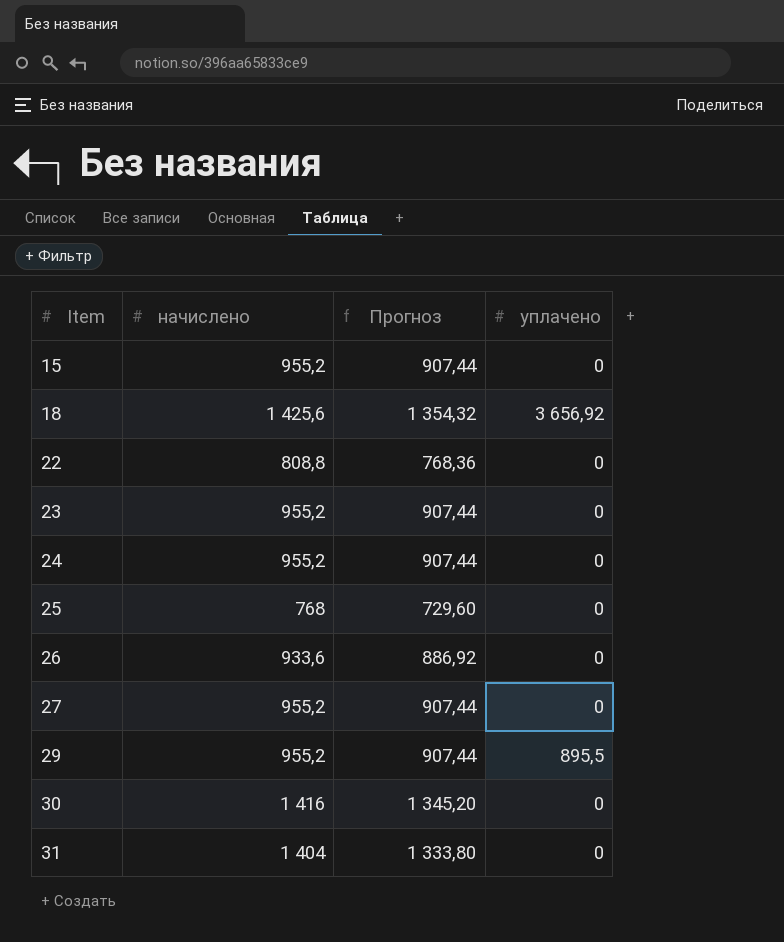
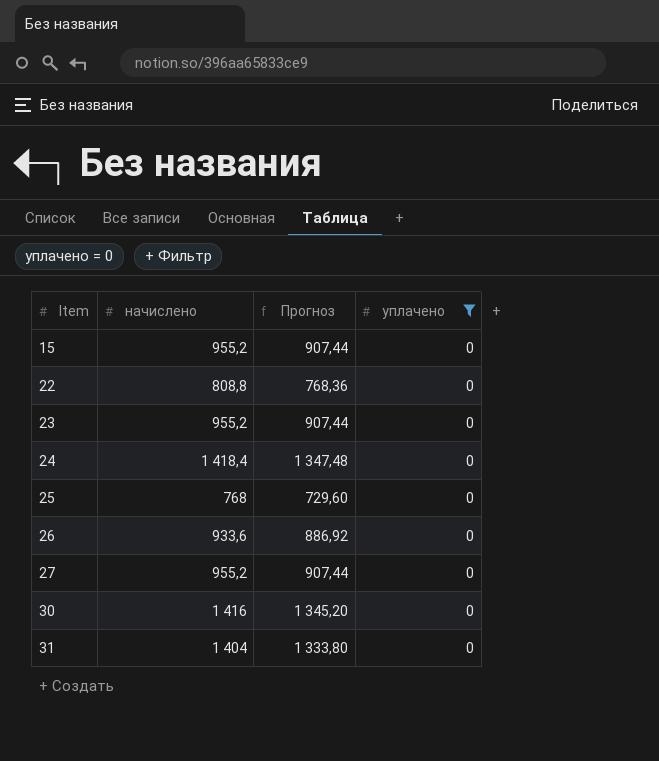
filter: none -> уплачено = 0
24 | начислено: 955,2 -> 1 418,4
24 | Прогноз: 907,44 -> 1 347,48

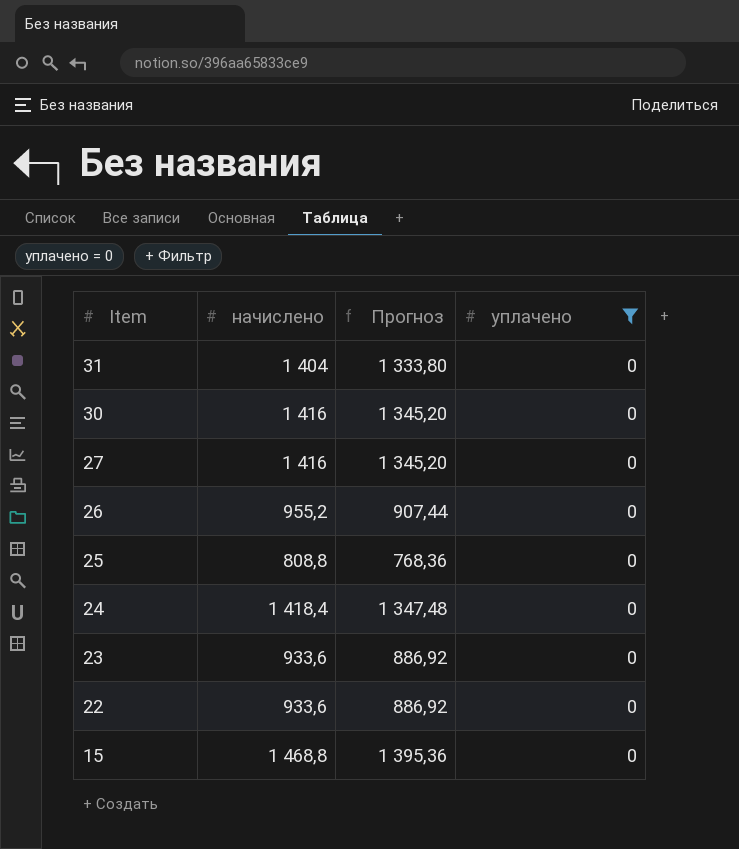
row order: Item ascending -> Item descending
27 | начислено: 955,2 -> 1 416
27 | Прогноз: 907,44 -> 1 345,20
26 | начислено: 933,6 -> 955,2
26 | Прогноз: 886,92 -> 907,44
25 | начислено: 768 -> 808,8
25 | Прогноз: 729,60 -> 768,36
23 | начислено: 955,2 -> 933,6
23 | Прогноз: 907,44 -> 886,92
22 | начислено: 808,8 -> 933,6
22 | Прогноз: 768,36 -> 886,92
15 | начислено: 955,2 -> 1 468,8
15 | Прогноз: 907,44 -> 1 395,36

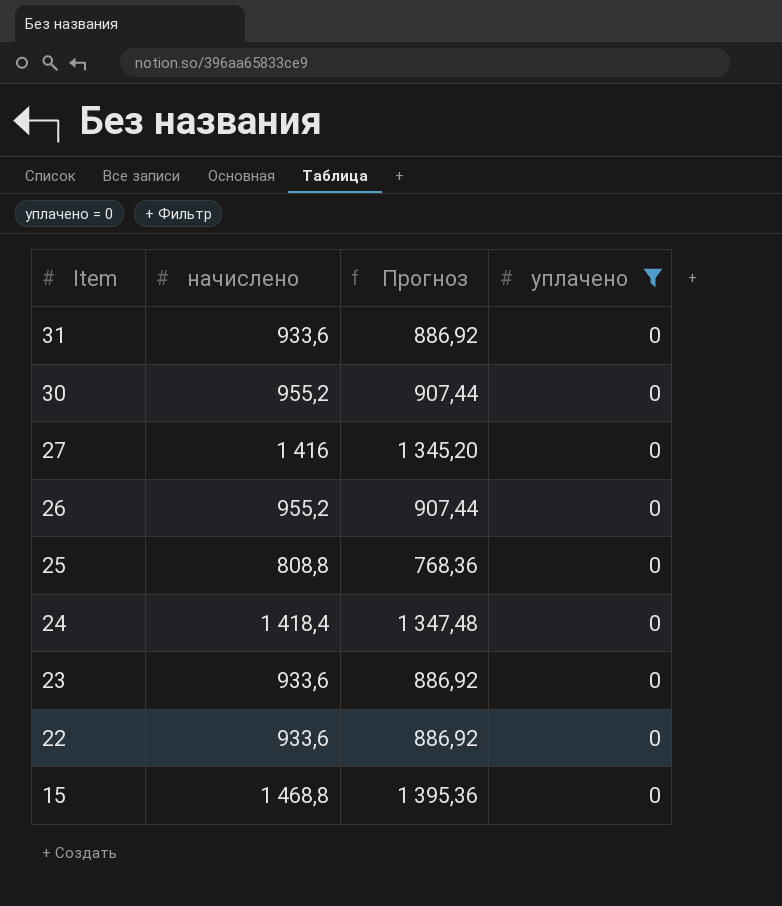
31 | начислено: 1 404 -> 933,6
31 | Прогноз: 1 333,80 -> 886,92
30 | начислено: 1 416 -> 955,2
30 | Прогноз: 1 345,20 -> 907,44

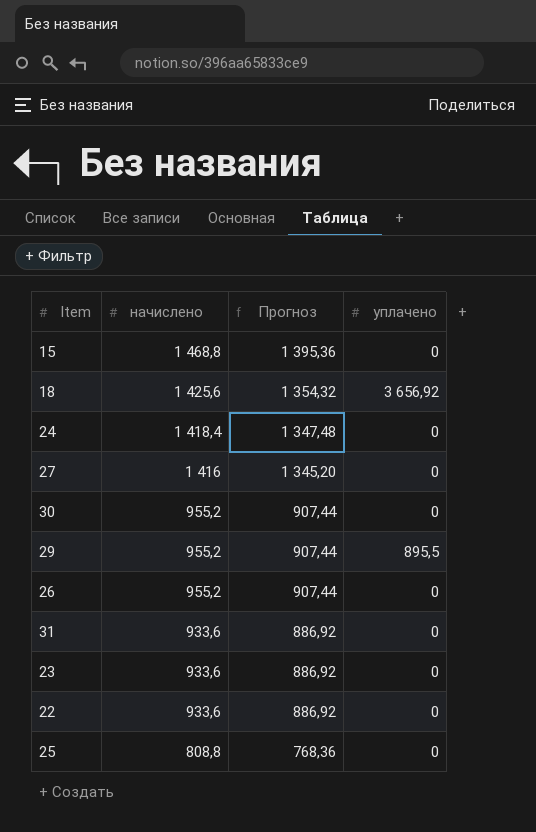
filter: уплачено = 0 -> none
row order: Item descending -> начислено descending

